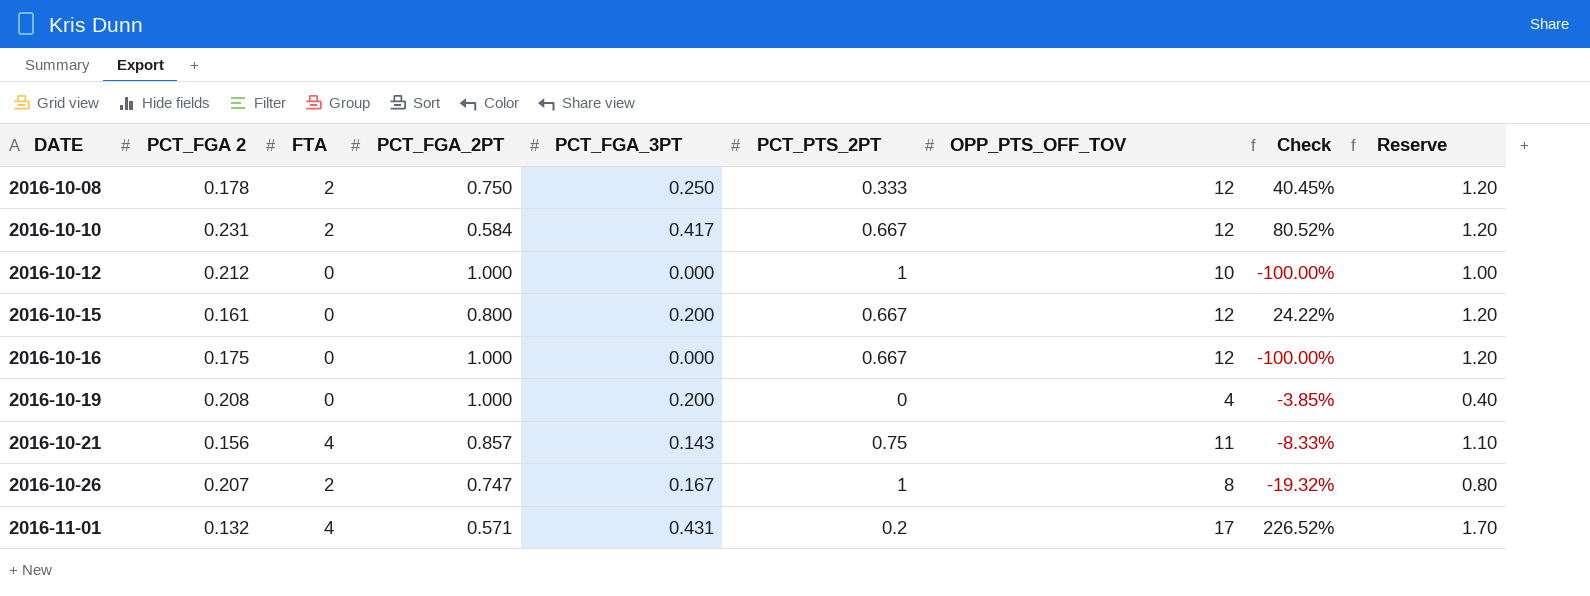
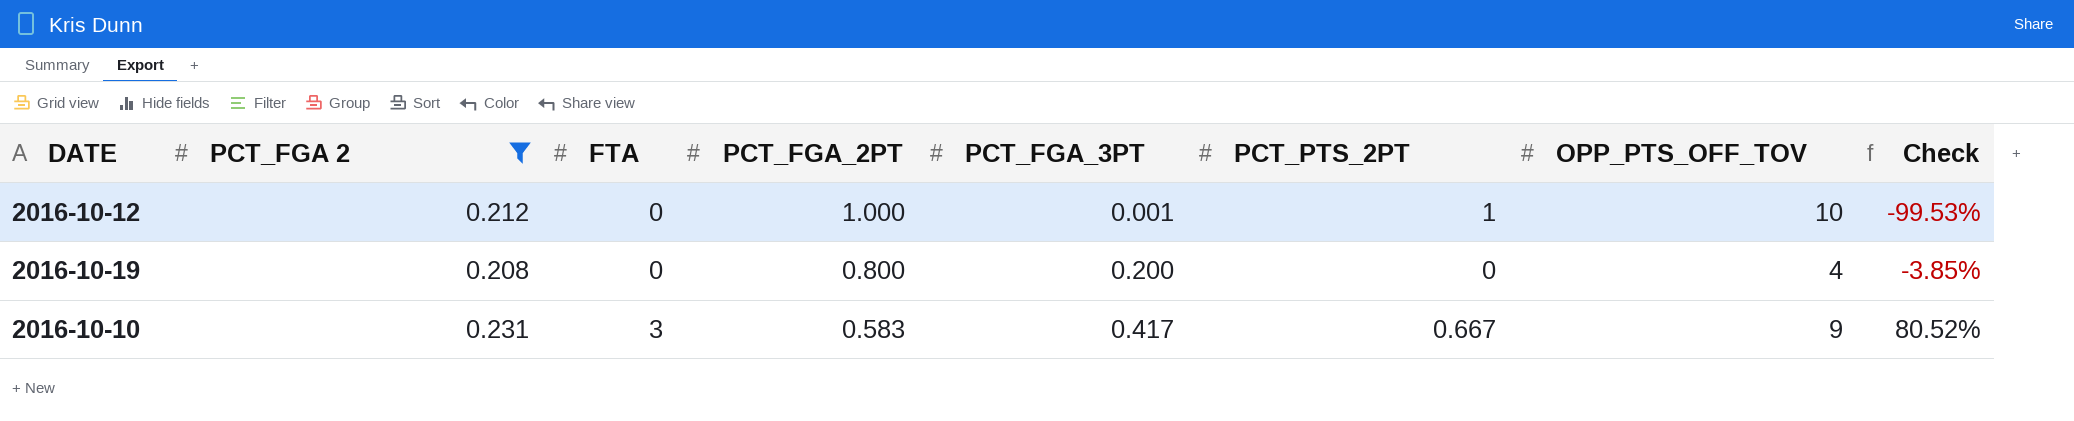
filter: none -> PCT_FGA 2 >= 0.208
row order: DATE ascending -> FTA ascending
column Reserve | formula: [OPP_PTS_OFF_TOV] * 0.1 -> none
2016-10-12 | PCT_FGA_3PT: 0.000 -> 0.001
2016-10-12 | Check: -100.00% -> -99.53%
2016-10-19 | PCT_FGA_2PT: 1.000 -> 0.800
2016-10-10 | FTA: 2 -> 3
2016-10-10 | PCT_FGA_2PT: 0.584 -> 0.583
2016-10-10 | OPP_PTS_OFF_TOV: 12 -> 9

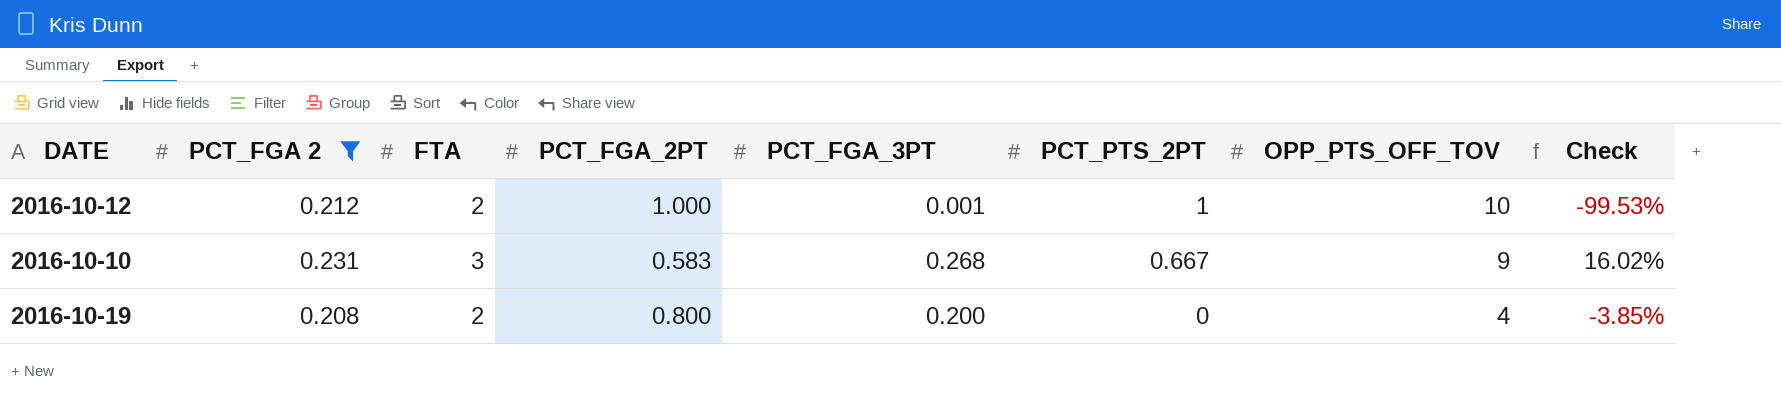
row order: FTA ascending -> PCT_PTS_2PT descending
2016-10-12 | FTA: 0 -> 2
2016-10-10 | PCT_FGA_3PT: 0.417 -> 0.268
2016-10-10 | Check: 80.52% -> 16.02%
2016-10-19 | FTA: 0 -> 2

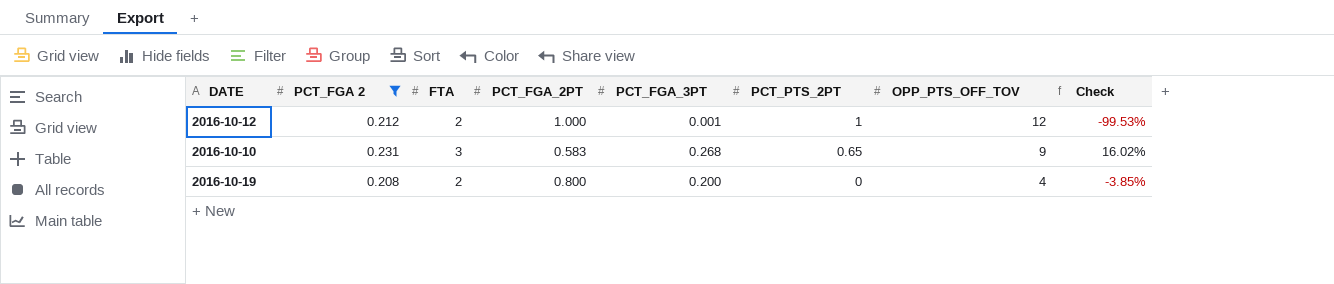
2016-10-12 | OPP_PTS_OFF_TOV: 10 -> 12
2016-10-10 | PCT_PTS_2PT: 0.667 -> 0.65

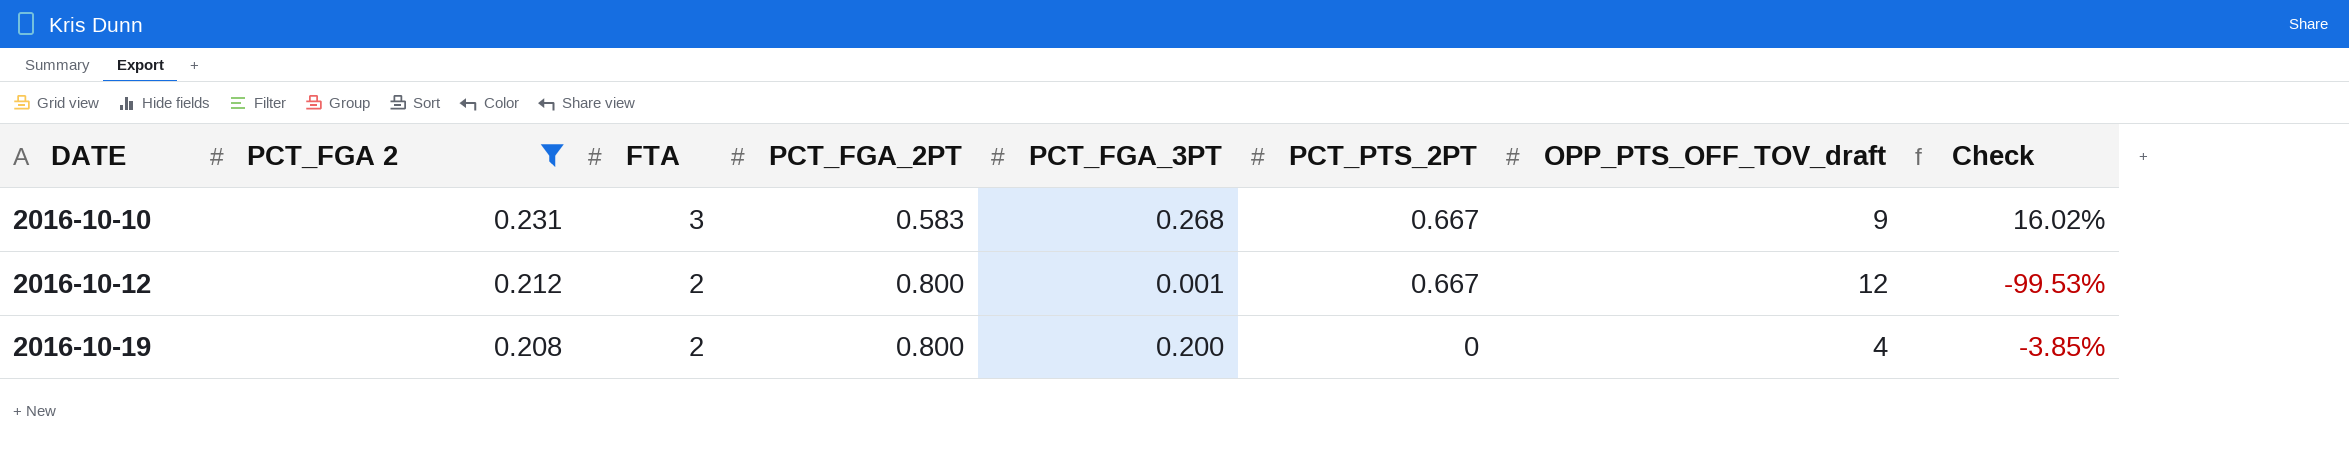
row order: PCT_PTS_2PT descending -> DATE ascending
column name: OPP_PTS_OFF_TOV -> OPP_PTS_OFF_TOV_draft
2016-10-10 | PCT_PTS_2PT: 0.65 -> 0.667
2016-10-12 | PCT_FGA_2PT: 1.000 -> 0.800
2016-10-12 | PCT_PTS_2PT: 1 -> 0.667

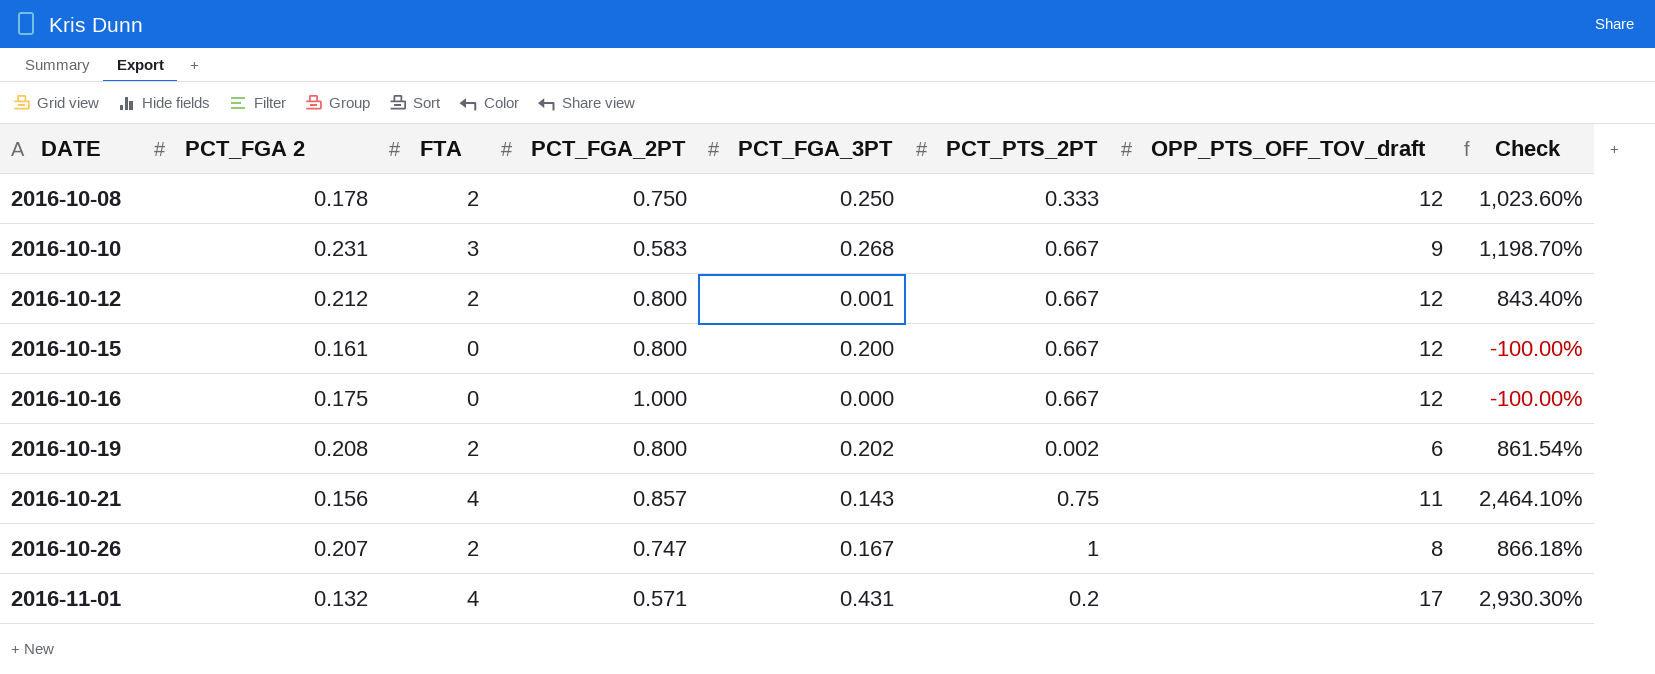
filter: PCT_FGA 2 >= 0.208 -> none
column Check | formula: ([PCT_FGA_3PT] - [PCT_FGA 2]) / [PCT_FGA 2] -> ([FTA] - [PCT_FGA 2]) / [PCT_FGA 2]
2016-10-19 | PCT_FGA_3PT: 0.200 -> 0.202
2016-10-19 | PCT_PTS_2PT: 0 -> 0.002
2016-10-19 | OPP_PTS_OFF_TOV_draft: 4 -> 6

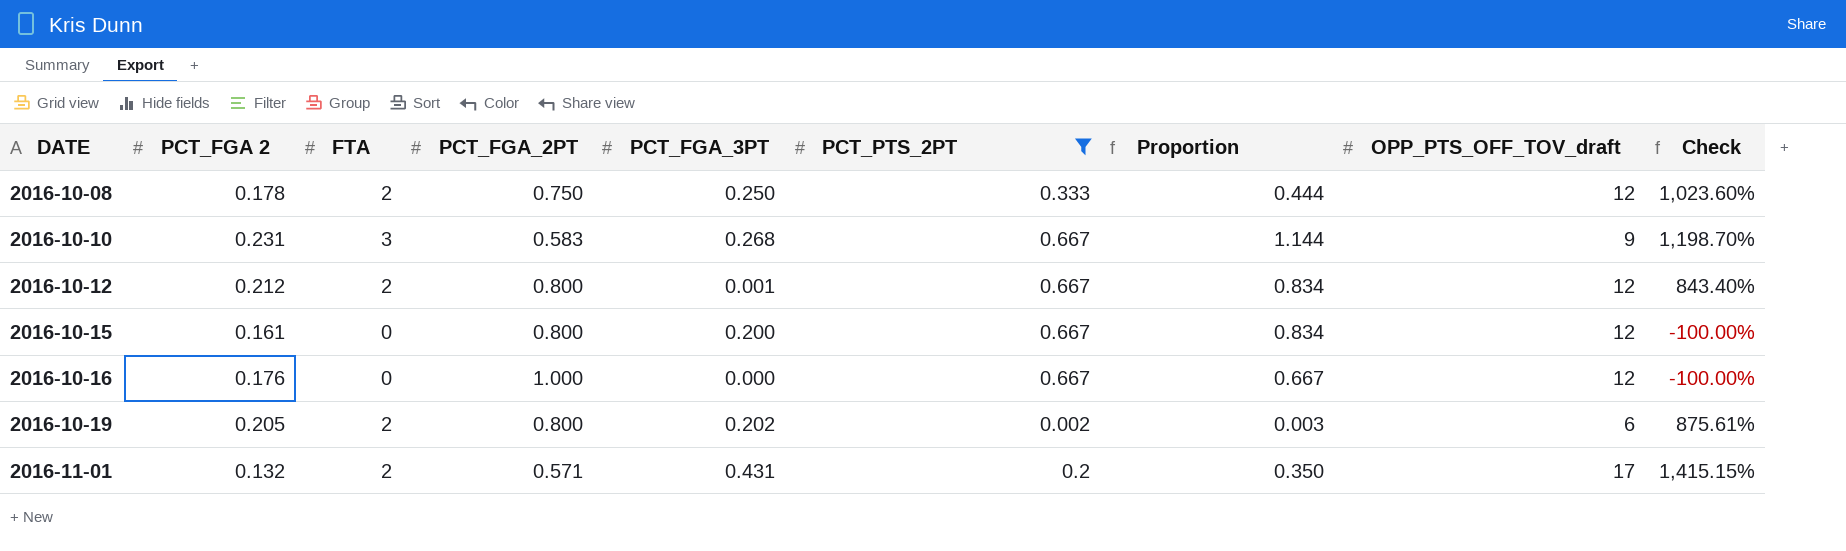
filter: none -> PCT_PTS_2PT <= 0.667
column Proportion | formula: none -> [PCT_PTS_2PT] / [PCT_FGA_2PT]
2016-10-16 | PCT_FGA 2: 0.175 -> 0.176
2016-10-19 | PCT_FGA 2: 0.208 -> 0.205
2016-10-19 | Check: 861.54% -> 875.61%
2016-11-01 | FTA: 4 -> 2
2016-11-01 | Check: 2,930.30% -> 1,415.15%

